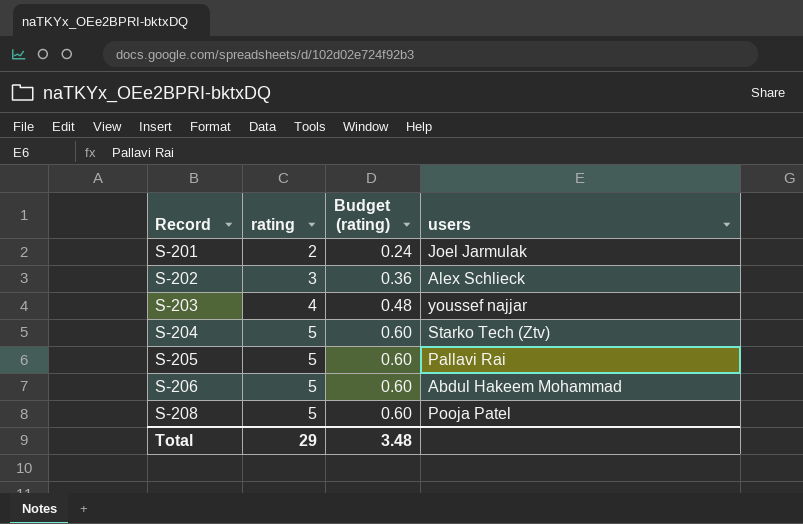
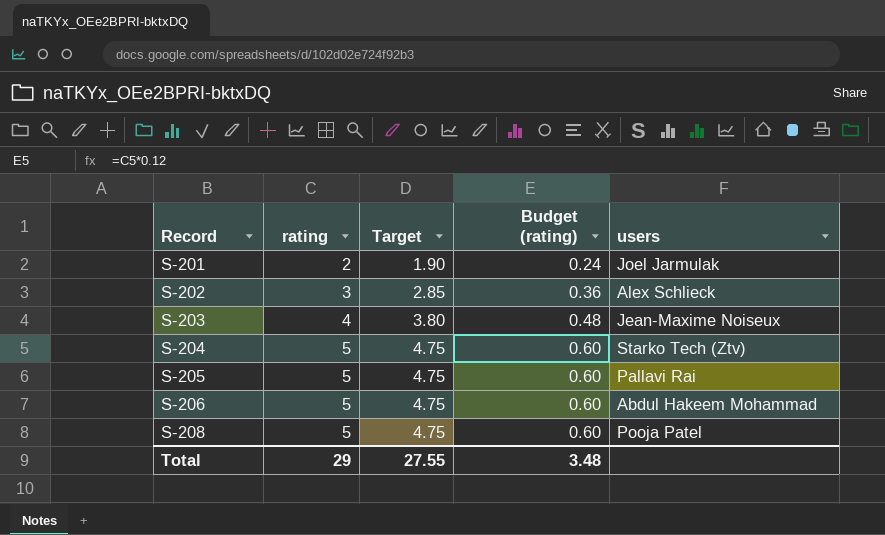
column Target | formula: none -> [rating] * 0.95
S-203 | users: youssef najjar -> Jean-Maxime Noiseux

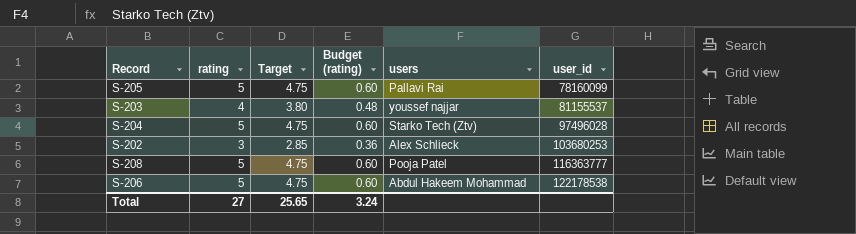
row order: Record ascending -> user_id ascending
column user_id | position: none -> 6
row S-201: 2 | 1.90 | 0.24 | Joel Jarmulak -> none
S-203 | users: Jean-Maxime Noiseux -> youssef najjar
Total | rating: 29 -> 27
Total | Target: 27.55 -> 25.65
Total | Budget (rating): 3.48 -> 3.24

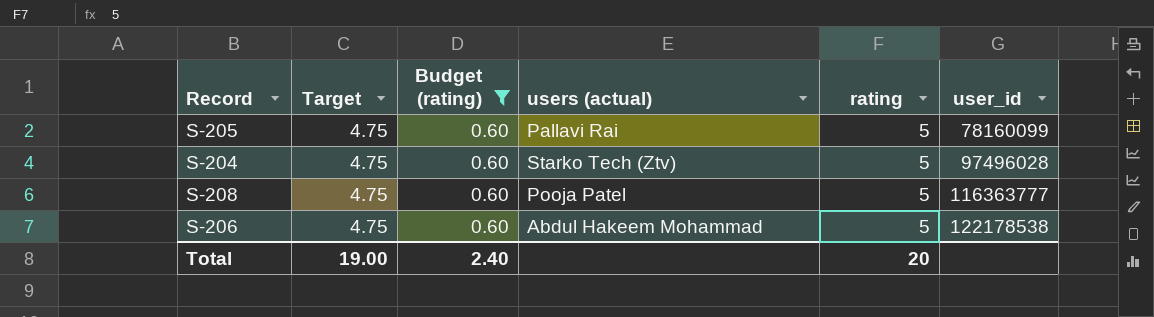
filter: none -> Budget (rating) = 0.60
column name: users -> users (actual)
column rating | position: 2 -> 5
Total | Target: 25.65 -> 19.00
Total | Budget (rating): 3.24 -> 2.40
Total | rating: 27 -> 20

